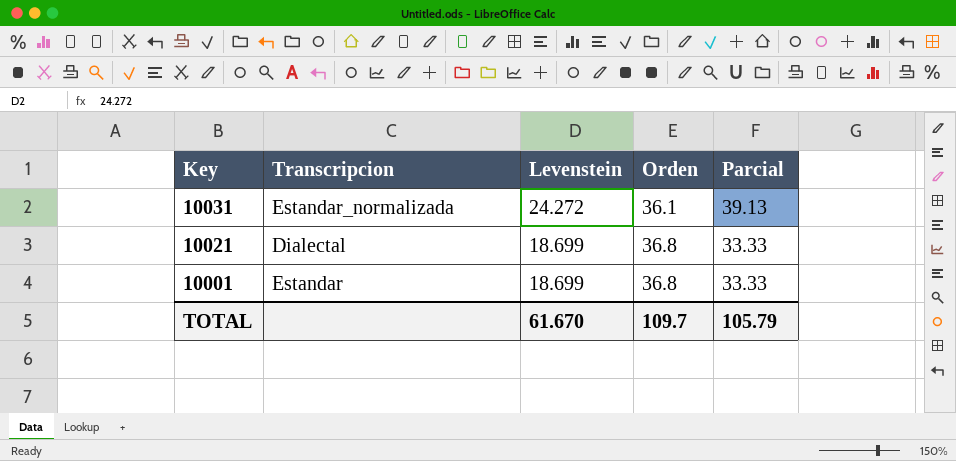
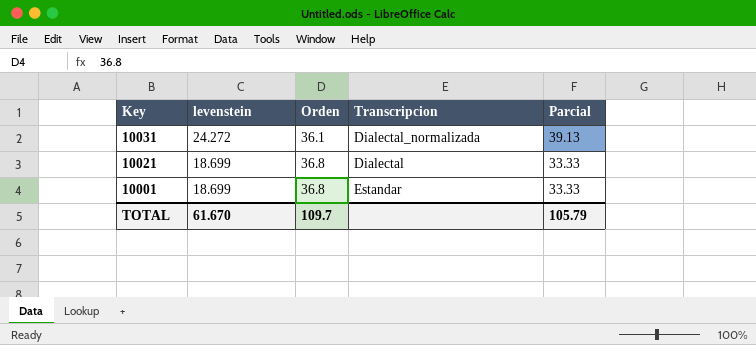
column name: Levenstein -> levenstein
column Transcripcion | position: 2 -> 4
10031 | Transcripcion: Estandar_normalizada -> Dialectal_normalizada

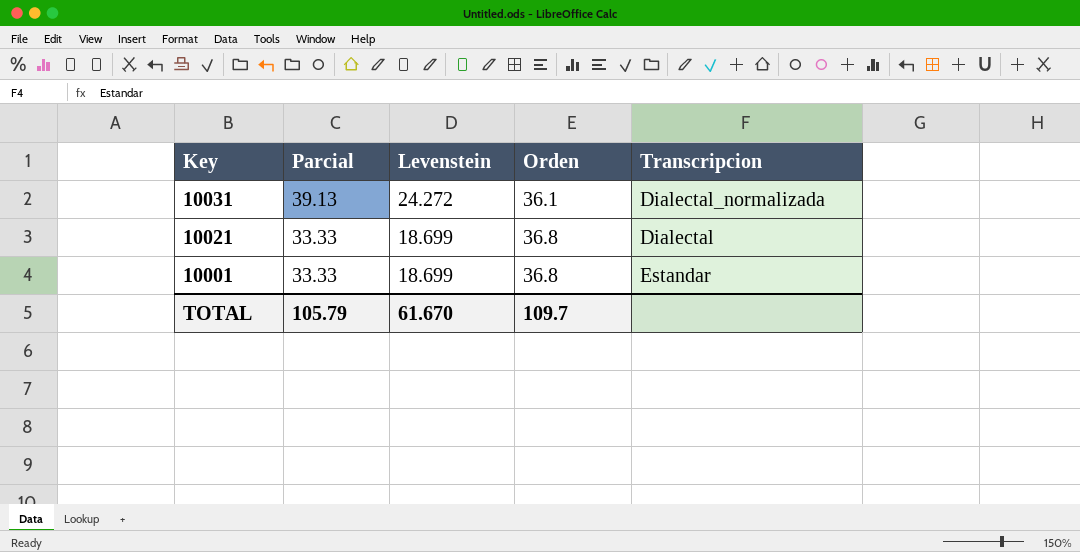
column Parcial | position: 5 -> 2
column name: levenstein -> Levenstein

